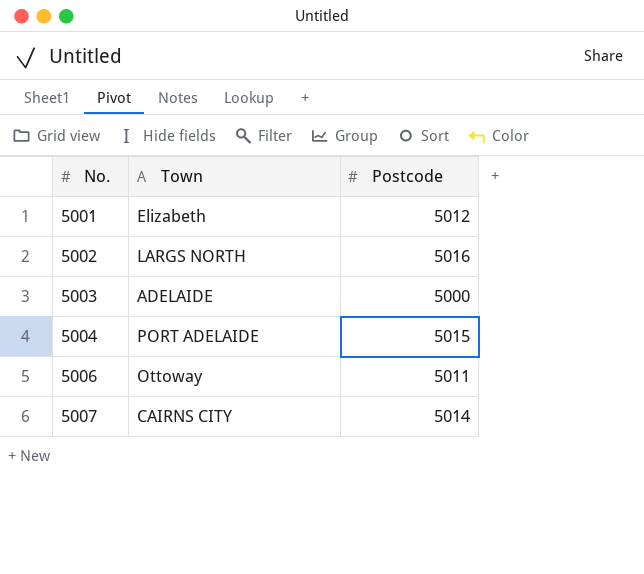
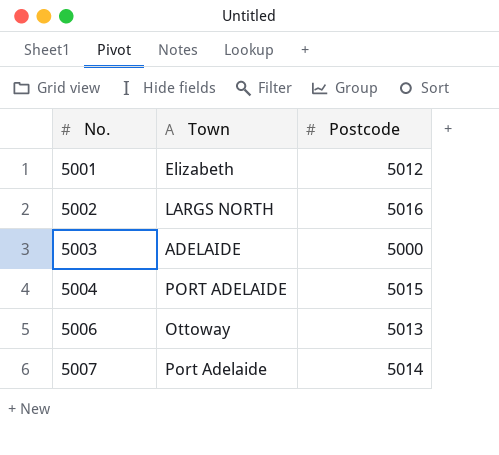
5006 | Postcode: 5011 -> 5013
5007 | Town: CAIRNS CITY -> Port Adelaide

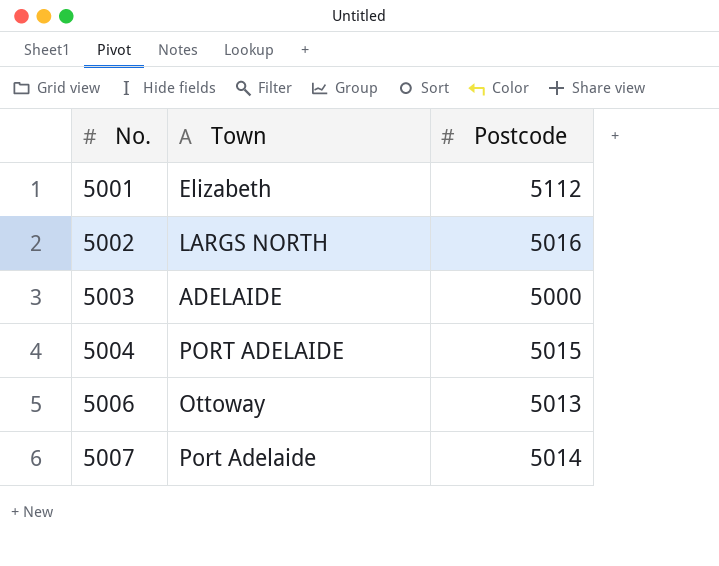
5001 | Postcode: 5012 -> 5112

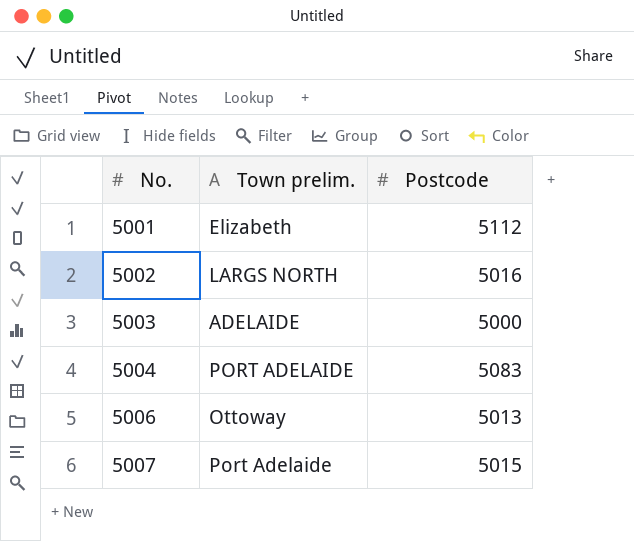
column name: Town -> Town prelim.
5004 | Postcode: 5015 -> 5083
5007 | Postcode: 5014 -> 5015

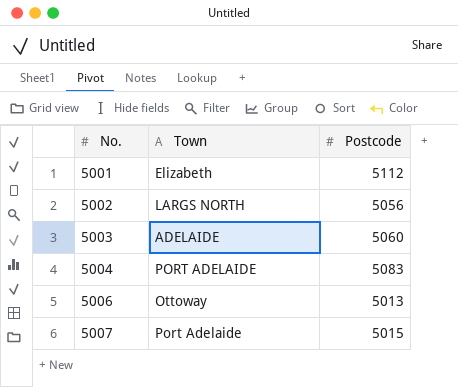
column name: Town prelim. -> Town
5002 | Postcode: 5016 -> 5056
5003 | Postcode: 5000 -> 5060

